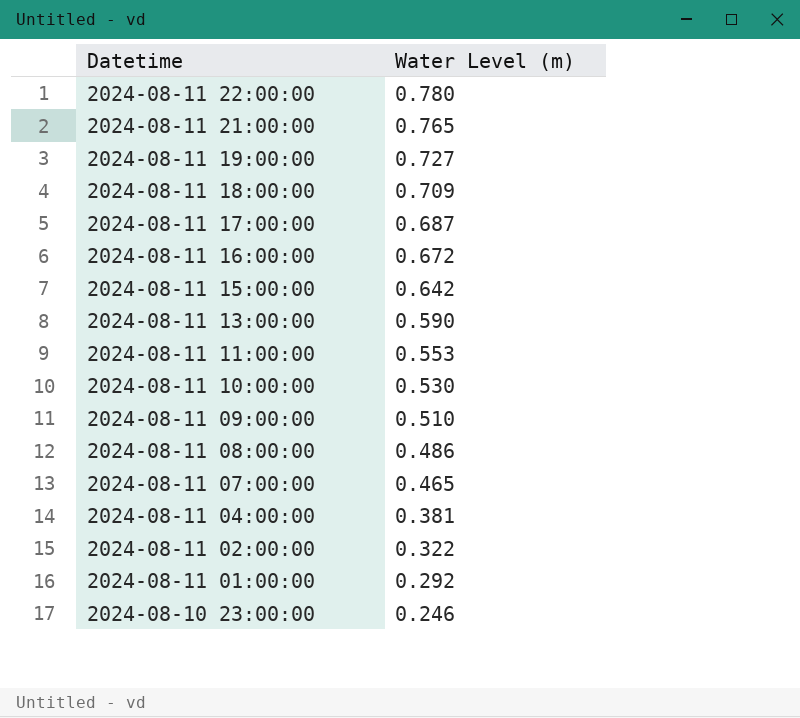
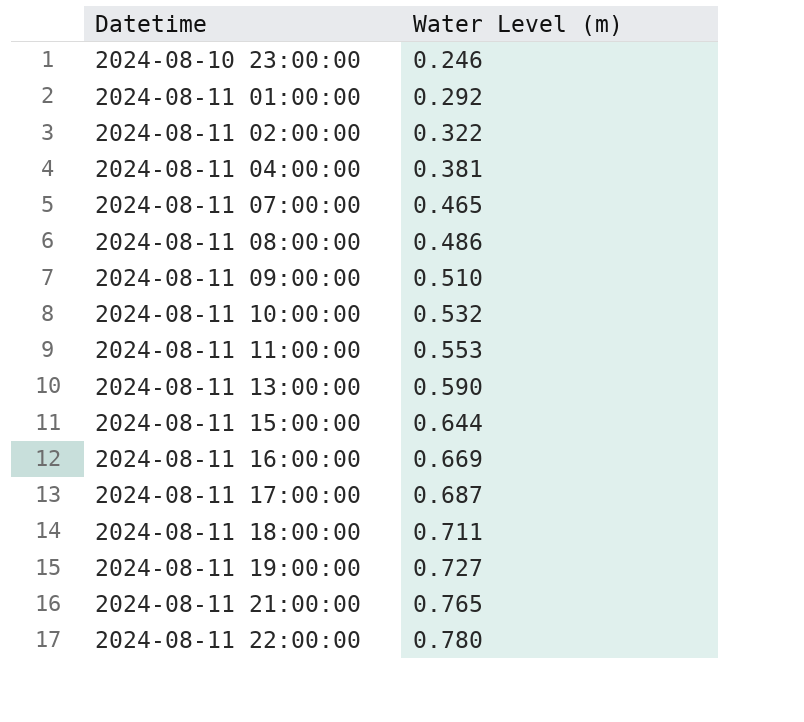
row order: Datetime descending -> Datetime ascending
2024-08-11 10:00:00 | Water Level (m): 0.530 -> 0.532
2024-08-11 15:00:00 | Water Level (m): 0.642 -> 0.644
2024-08-11 16:00:00 | Water Level (m): 0.672 -> 0.669
2024-08-11 18:00:00 | Water Level (m): 0.709 -> 0.711

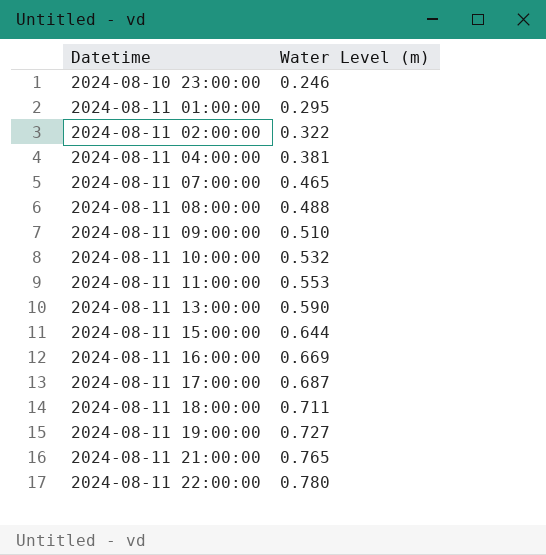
2024-08-11 01:00:00 | Water Level (m): 0.292 -> 0.295
2024-08-11 08:00:00 | Water Level (m): 0.486 -> 0.488

